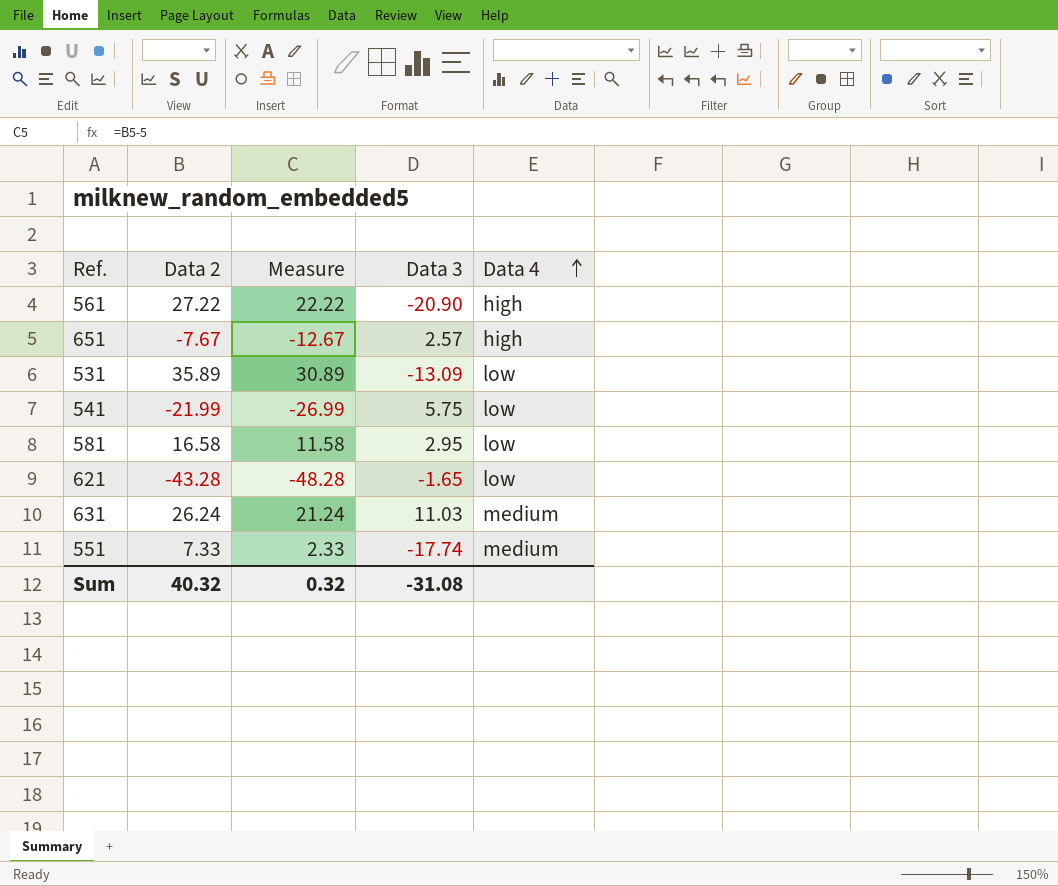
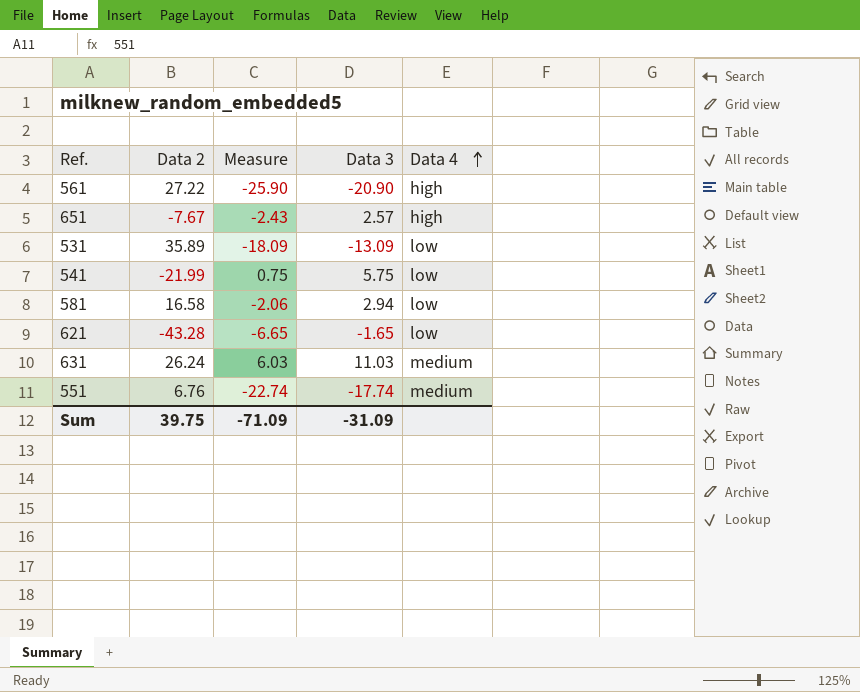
column Measure | formula: [Data 2] - 5 -> [Data 3] - 5
581 | Data 3: 2.95 -> 2.94
551 | Data 2: 7.33 -> 6.76
Sum | Data 2: 40.32 -> 39.75
Sum | Measure: 0.32 -> -71.09
Sum | Data 3: -31.08 -> -31.09

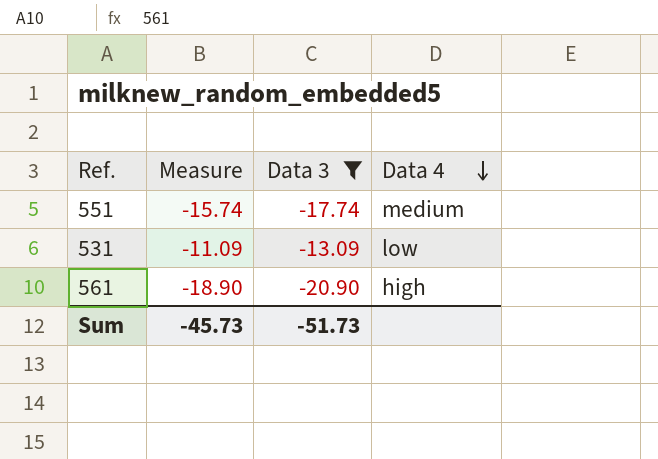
filter: none -> Data 3 <= -13.09
row order: Data 4 ascending -> Data 4 descending
column Data 2 | position: 2 -> none
column Measure | formula: [Data 3] - 5 -> [Data 3] + 2
Sum | Measure: -71.09 -> -45.73
Sum | Data 3: -31.09 -> -51.73

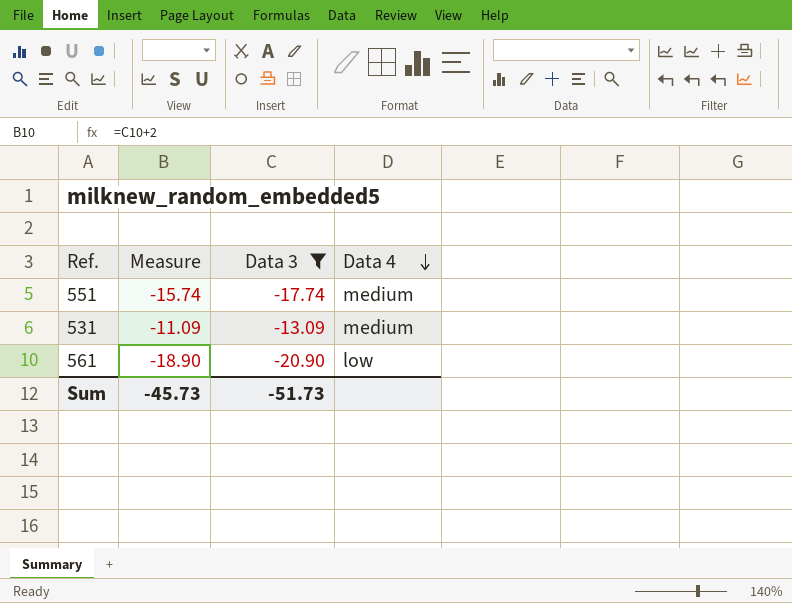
531 | Data 4: low -> medium
561 | Data 4: high -> low

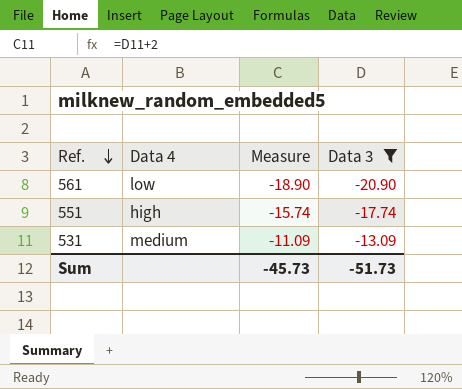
row order: Data 4 descending -> Ref. descending
column Data 4 | position: 4 -> 2
551 | Data 4: medium -> high

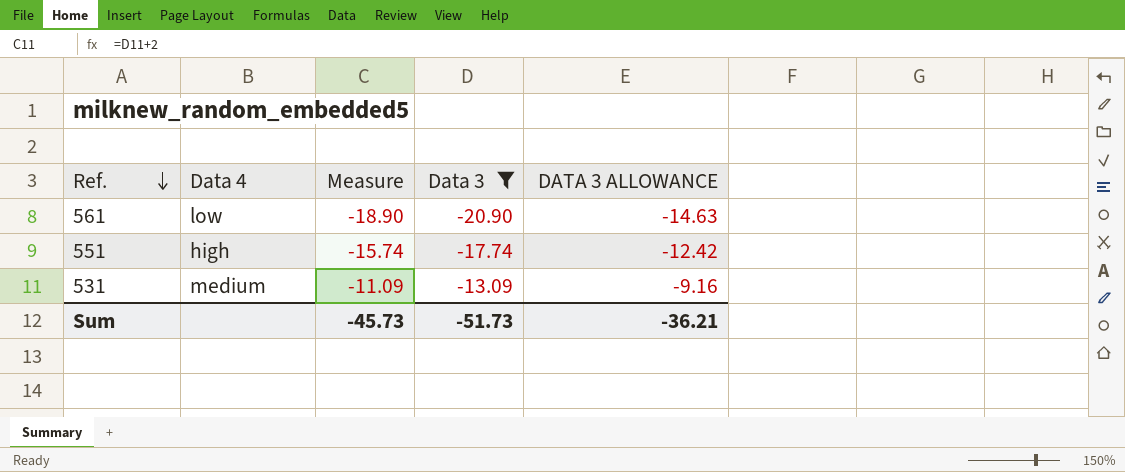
column DATA 3 ALLOWANCE | formula: none -> [Data 3] * 0.7

